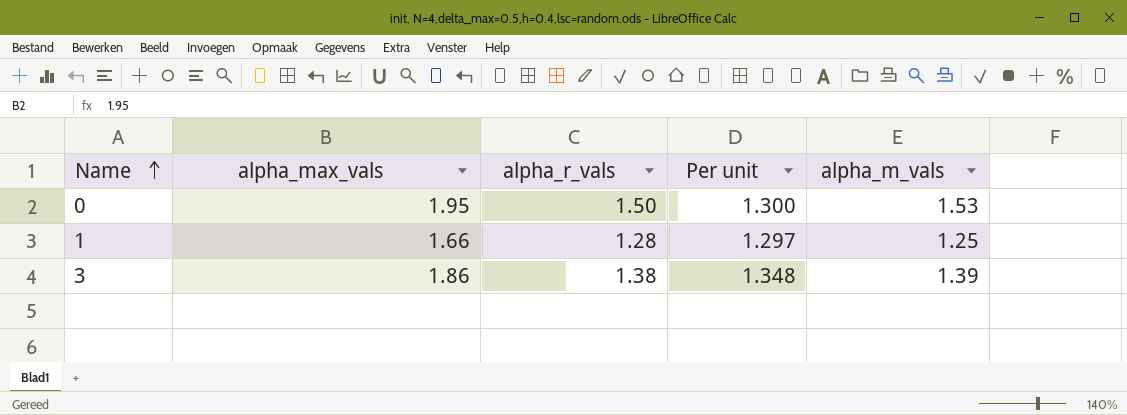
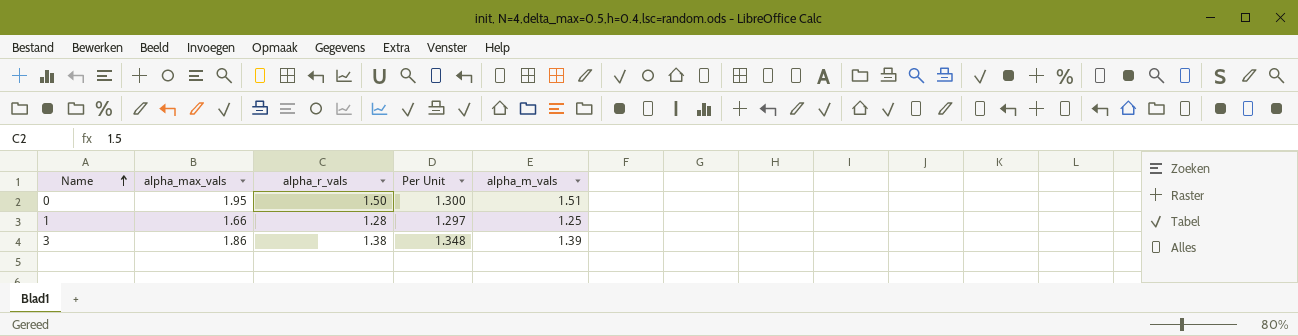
column name: Per unit -> Per Unit
0 | alpha_m_vals: 1.53 -> 1.51

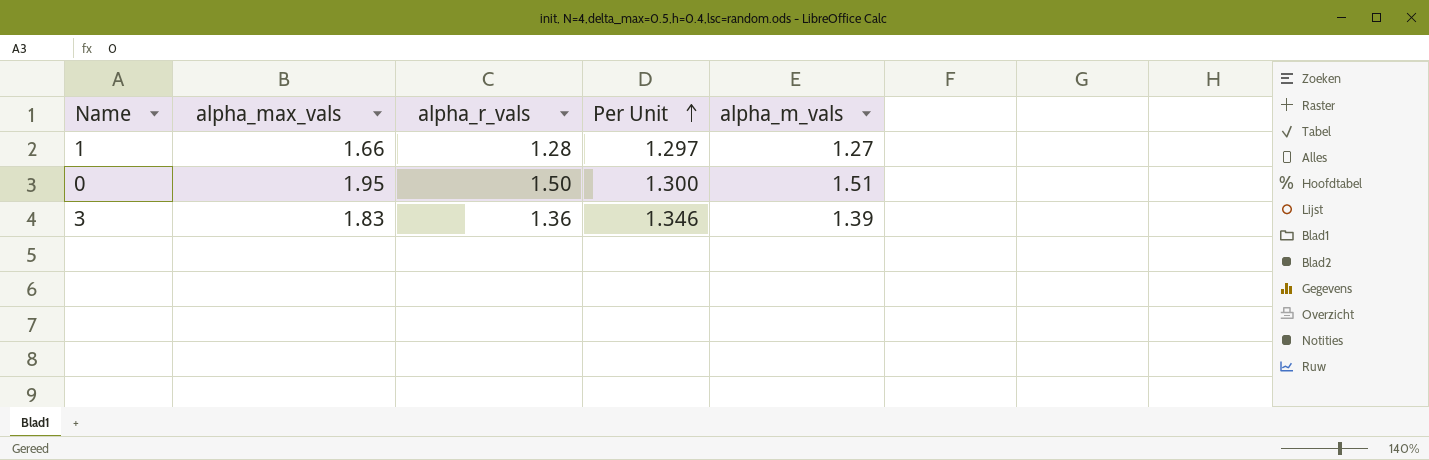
row order: Name ascending -> Per Unit ascending
1 | alpha_m_vals: 1.25 -> 1.27
3 | alpha_max_vals: 1.86 -> 1.83
3 | alpha_r_vals: 1.38 -> 1.36
3 | Per Unit: 1.348 -> 1.346

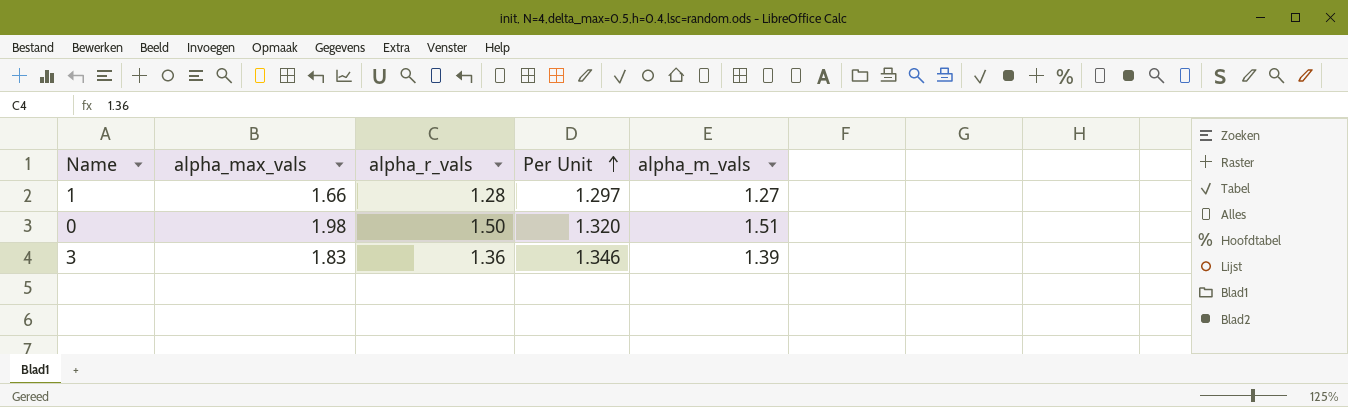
0 | alpha_max_vals: 1.95 -> 1.98
0 | Per Unit: 1.300 -> 1.320

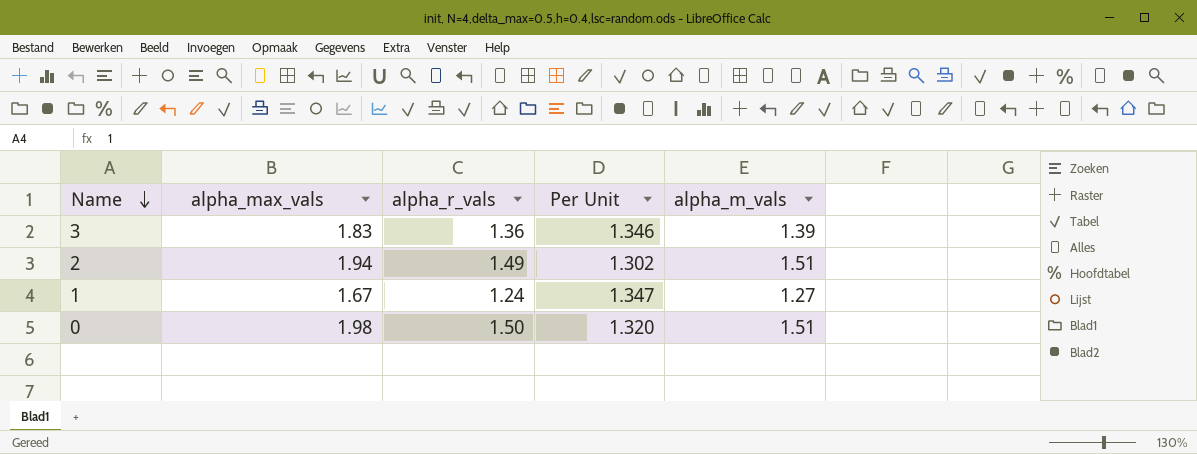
row order: Per Unit ascending -> Name descending
row 2: none -> 1.94 | 1.49 | 1.302 | 1.51
1 | alpha_max_vals: 1.66 -> 1.67
1 | alpha_r_vals: 1.28 -> 1.24
1 | Per Unit: 1.297 -> 1.347

